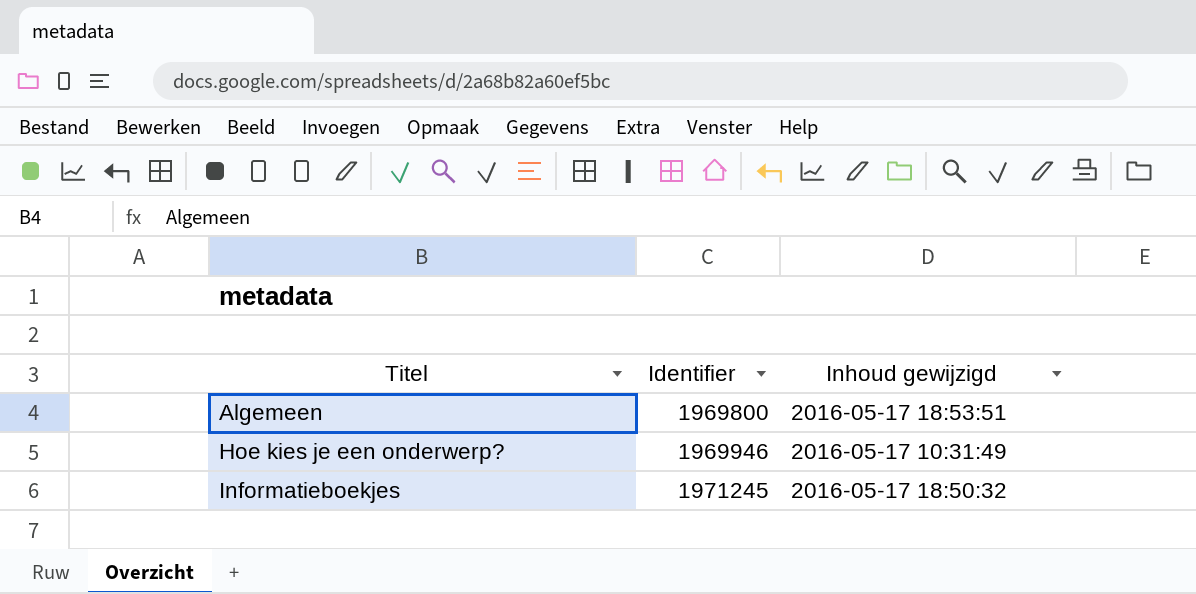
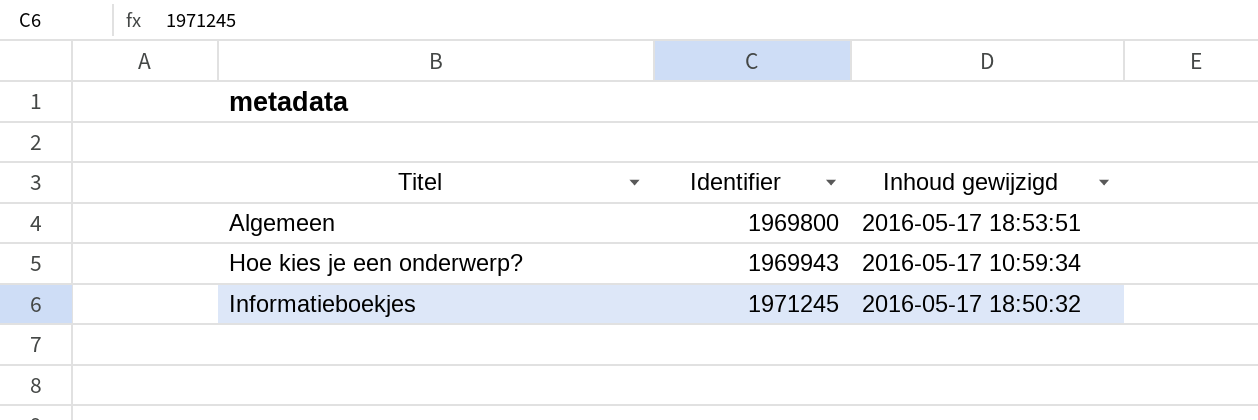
Hoe kies je een onderwerp? | Identifier: 1969946 -> 1969943
Hoe kies je een onderwerp? | Inhoud gewijzigd: 2016-05-17 10:31:49 -> 2016-05-17 10:59:34

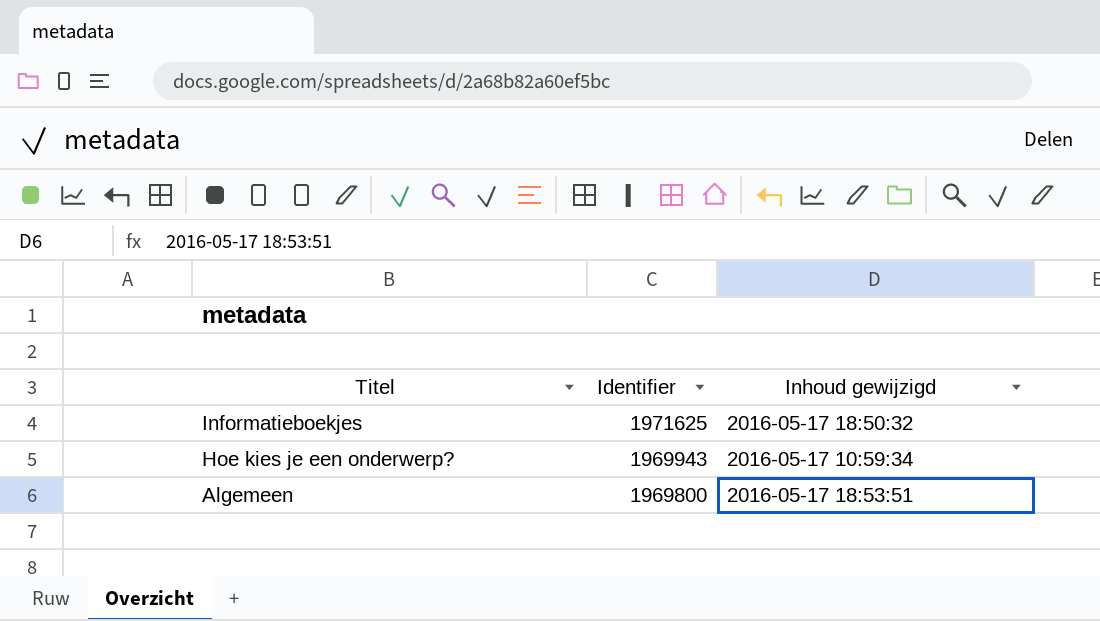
row order: Titel ascending -> Titel descending
Informatieboekjes | Identifier: 1971245 -> 1971625

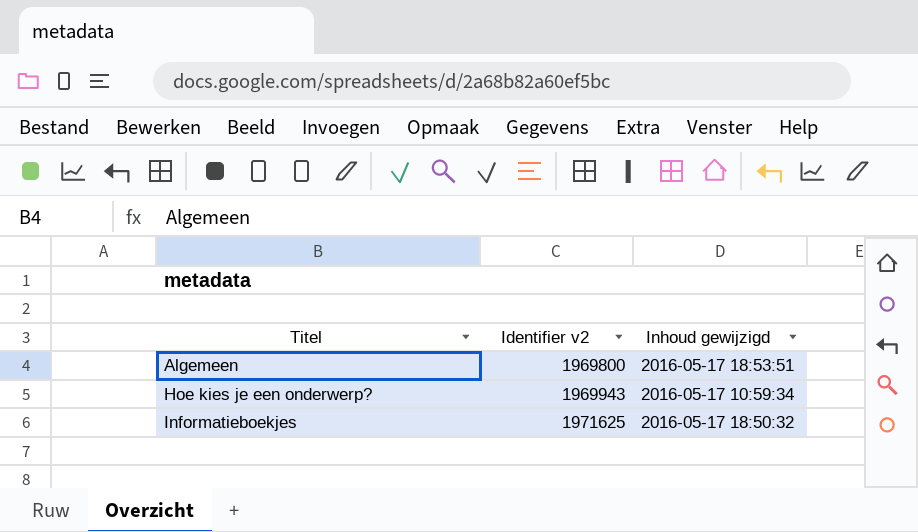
row order: Titel descending -> Titel ascending
column name: Identifier -> Identifier v2

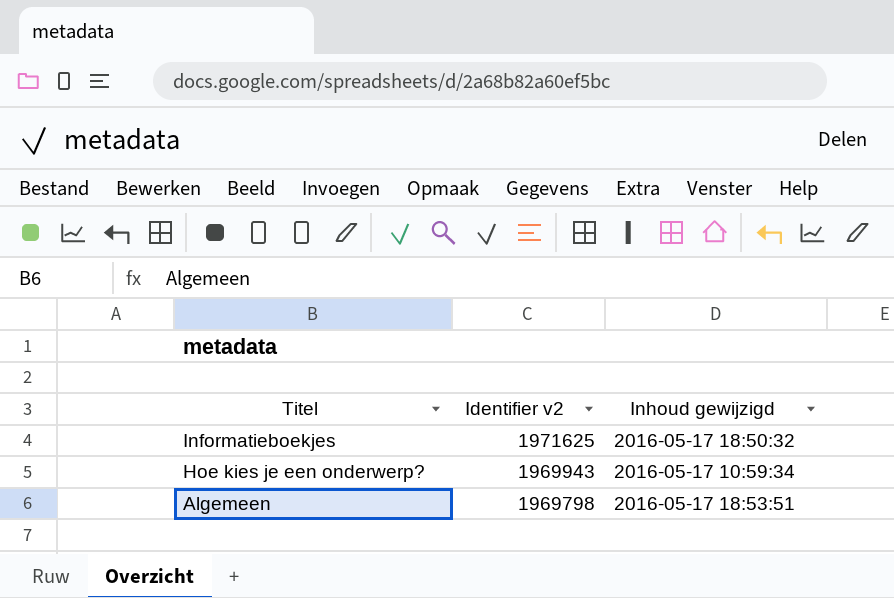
row order: Titel ascending -> Titel descending
Algemeen | Identifier v2: 1969800 -> 1969798

